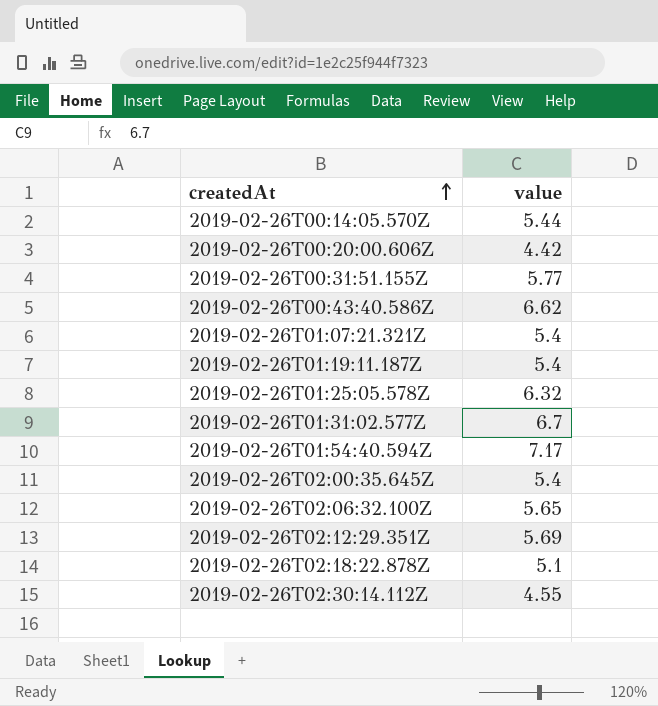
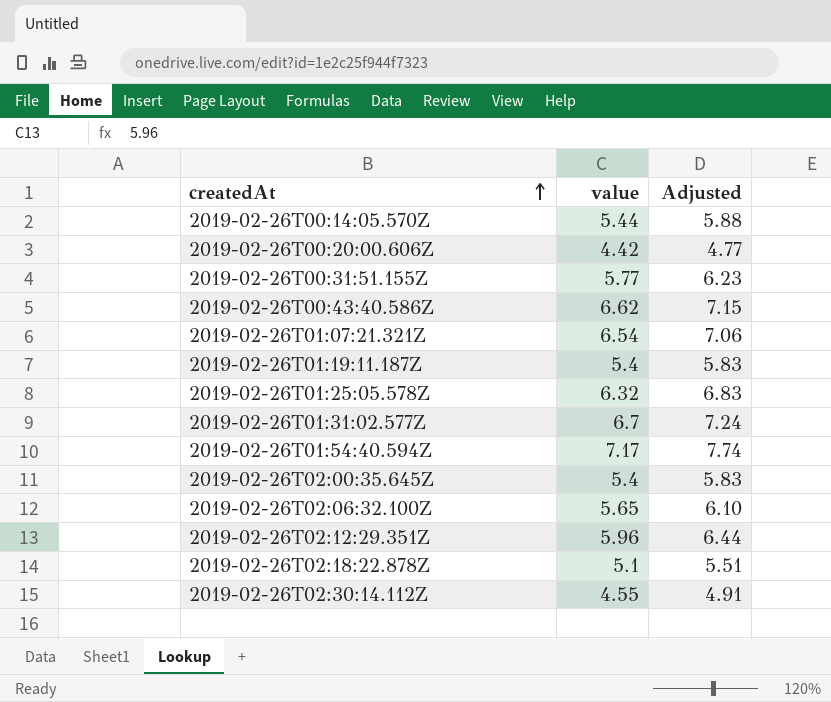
column Adjusted | formula: none -> [value] * 1.08
2019-02-26T01:07:21.321Z | value: 5.4 -> 6.54
2019-02-26T02:12:29.351Z | value: 5.69 -> 5.96

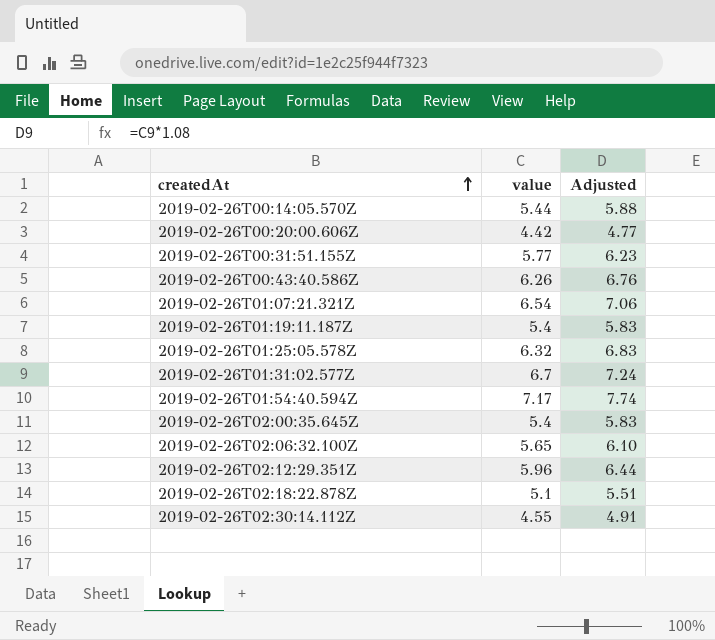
2019-02-26T00:43:40.586Z | value: 6.62 -> 6.26
2019-02-26T00:43:40.586Z | Adjusted: 7.15 -> 6.76

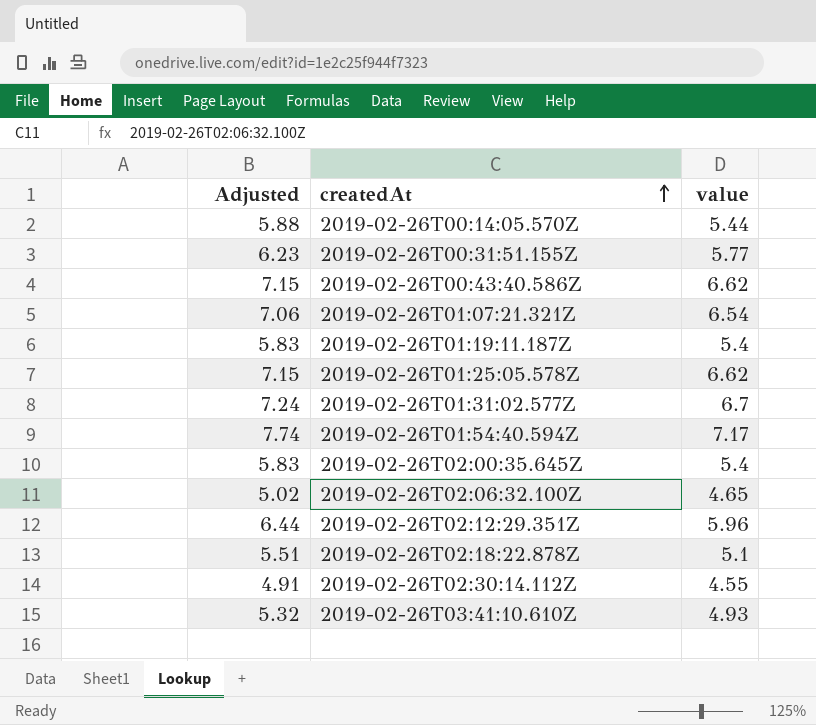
column Adjusted | position: 3 -> 1
row 2019-02-26T00:20:00.606Z: 4.42 | 4.77 -> none
2019-02-26T00:43:40.586Z | Adjusted: 6.76 -> 7.15
2019-02-26T00:43:40.586Z | value: 6.26 -> 6.62
2019-02-26T01:25:05.578Z | Adjusted: 6.83 -> 7.15
2019-02-26T01:25:05.578Z | value: 6.32 -> 6.62
2019-02-26T02:06:32.100Z | Adjusted: 6.10 -> 5.02
2019-02-26T02:06:32.100Z | value: 5.65 -> 4.65
row 2019-02-26T03:41:10.610Z: none -> 5.32 | 4.93

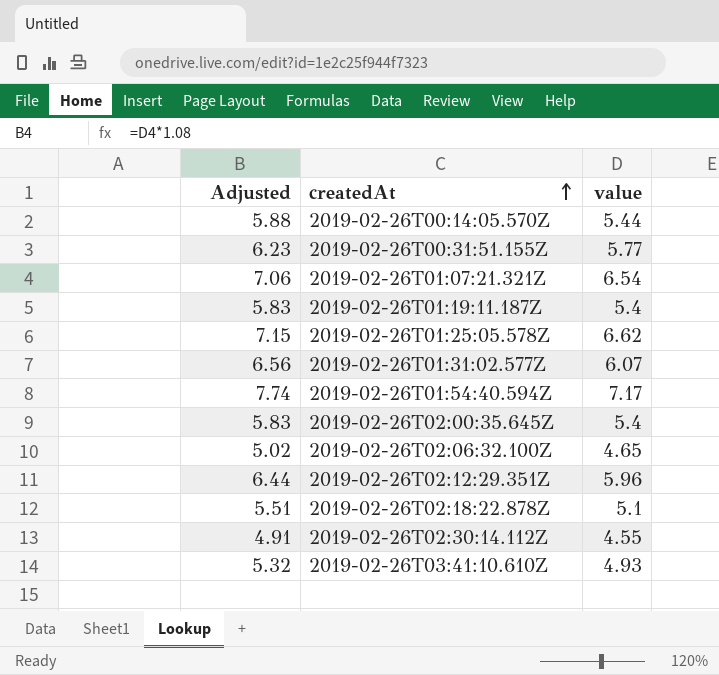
row 2019-02-26T00:43:40.586Z: 7.15 | 6.62 -> none
2019-02-26T01:31:02.577Z | Adjusted: 7.24 -> 6.56
2019-02-26T01:31:02.577Z | value: 6.7 -> 6.07

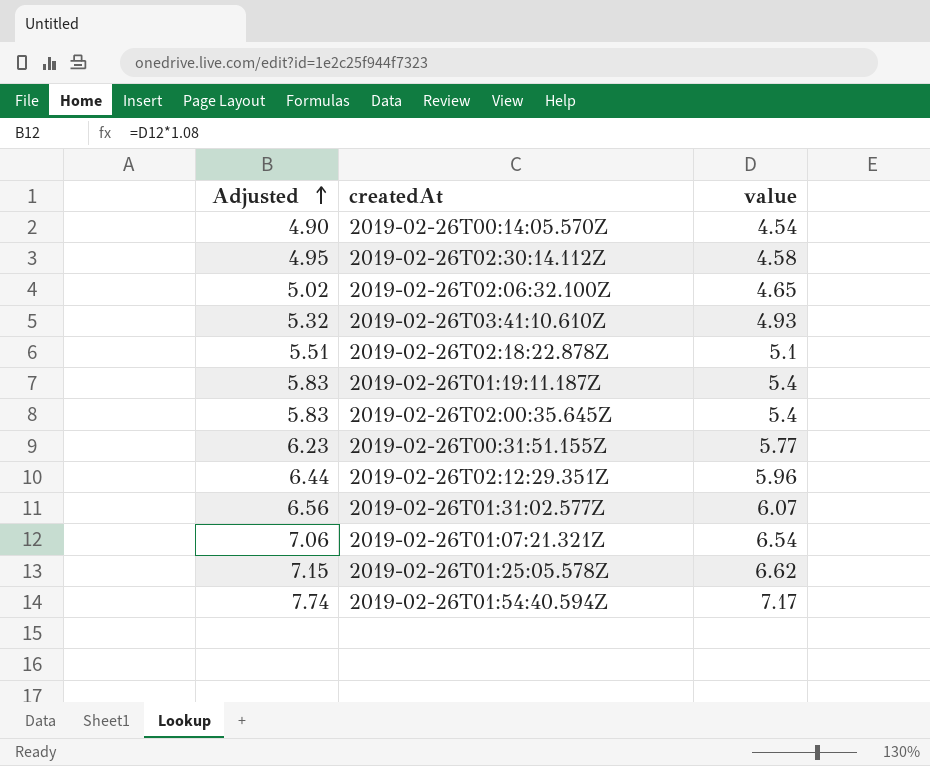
row order: createdAt ascending -> Adjusted ascending
2019-02-26T00:14:05.570Z | Adjusted: 5.88 -> 4.90
2019-02-26T00:14:05.570Z | value: 5.44 -> 4.54
2019-02-26T02:30:14.112Z | Adjusted: 4.91 -> 4.95
2019-02-26T02:30:14.112Z | value: 4.55 -> 4.58

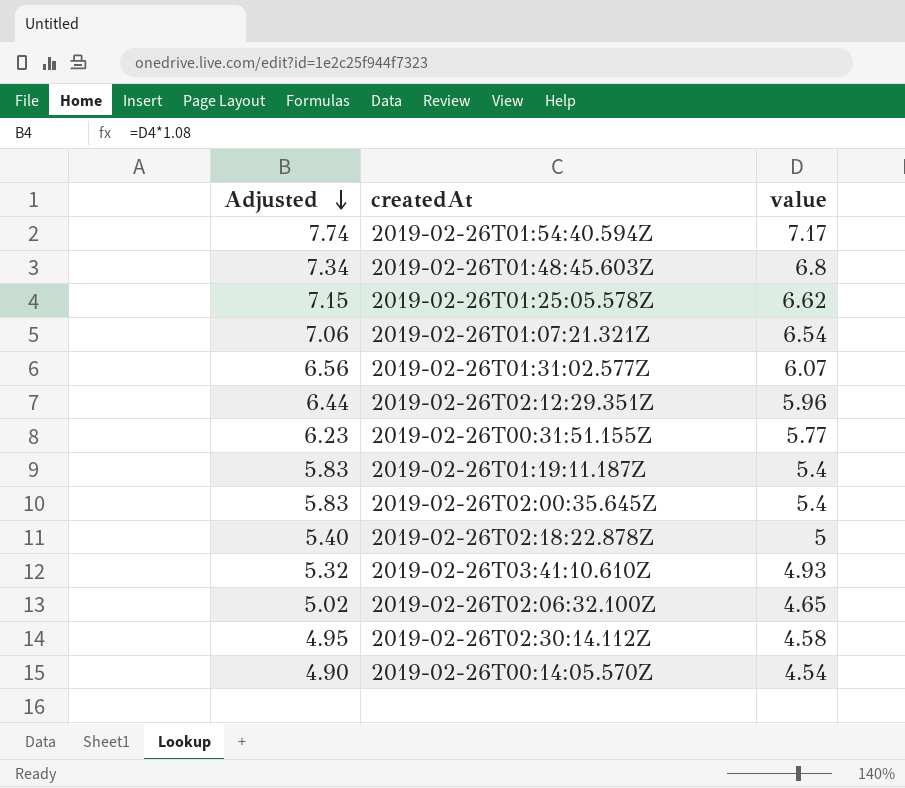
row order: Adjusted ascending -> Adjusted descending
row 2019-02-26T01:48:45.603Z: none -> 7.34 | 6.8
2019-02-26T02:18:22.878Z | Adjusted: 5.51 -> 5.40
2019-02-26T02:18:22.878Z | value: 5.1 -> 5

